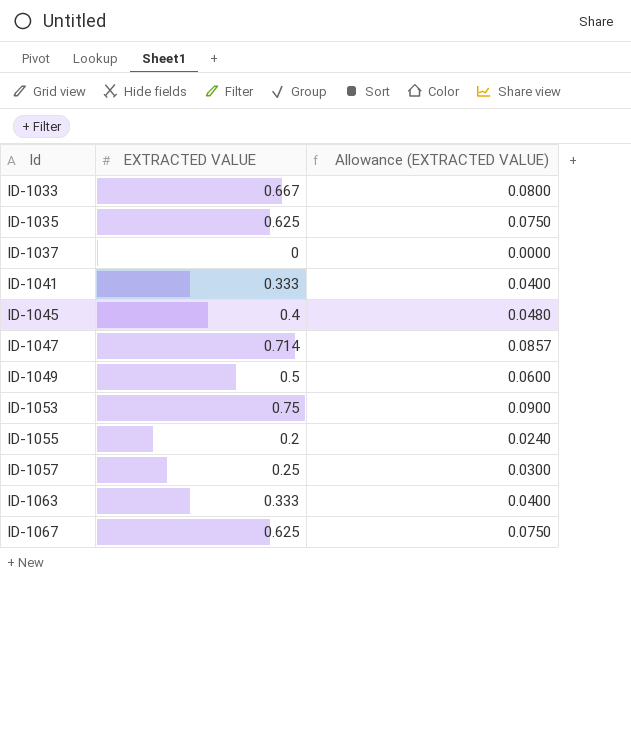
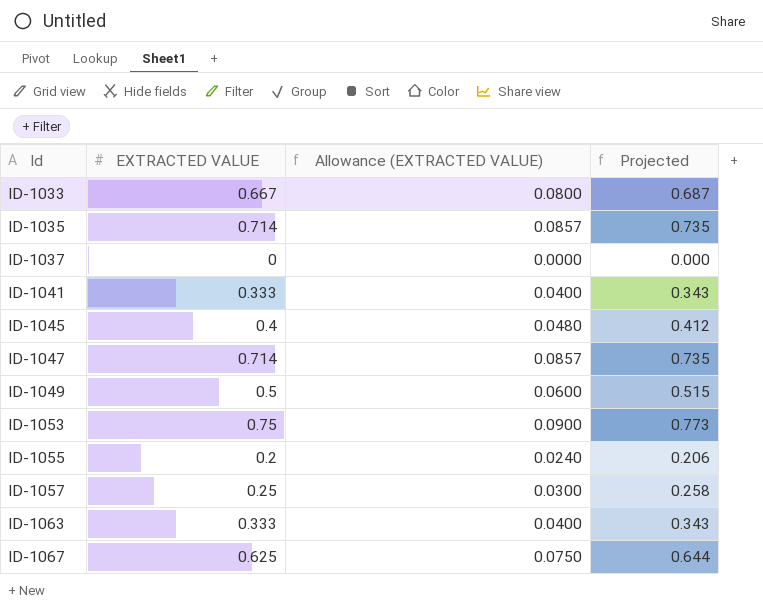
column Projected | formula: none -> [EXTRACTED VALUE] * 1.03
ID-1035 | EXTRACTED VALUE: 0.625 -> 0.714
ID-1035 | Allowance (EXTRACTED VALUE): 0.0750 -> 0.0857

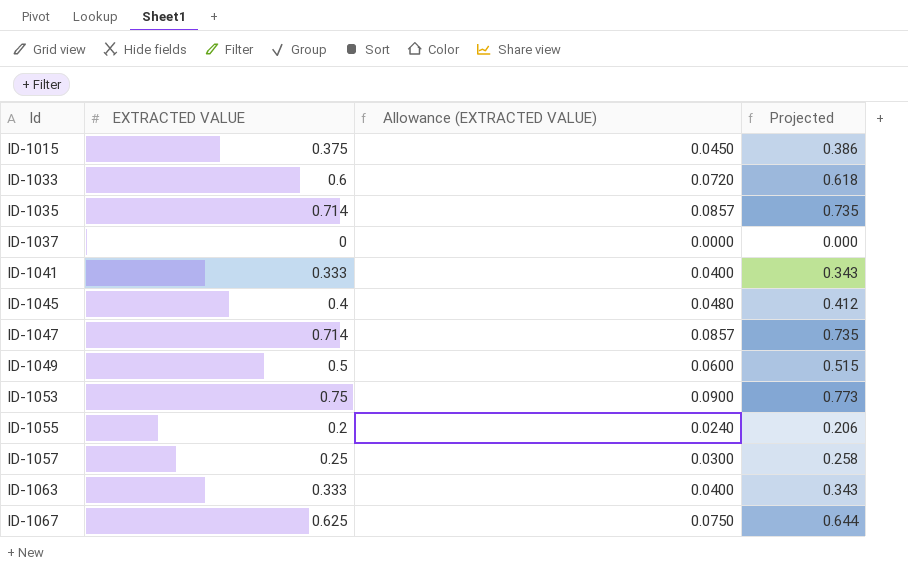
row ID-1015: none -> 0.375 | 0.0450 | 0.386
ID-1033 | EXTRACTED VALUE: 0.667 -> 0.6
ID-1033 | Allowance (EXTRACTED VALUE): 0.0800 -> 0.0720
ID-1033 | Projected: 0.687 -> 0.618

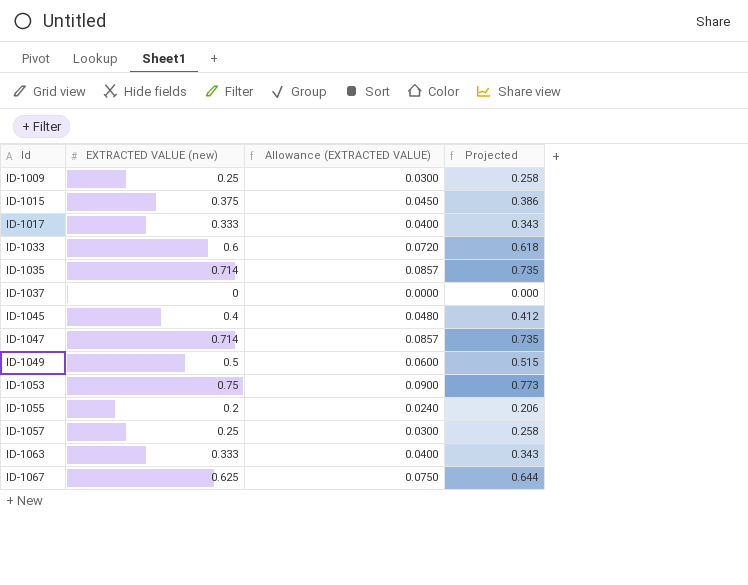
column name: EXTRACTED VALUE -> EXTRACTED VALUE (new)
row ID-1041: 0.333 | 0.0400 | 0.343 -> none
row ID-1009: none -> 0.25 | 0.0300 | 0.258
row ID-1017: none -> 0.333 | 0.0400 | 0.343

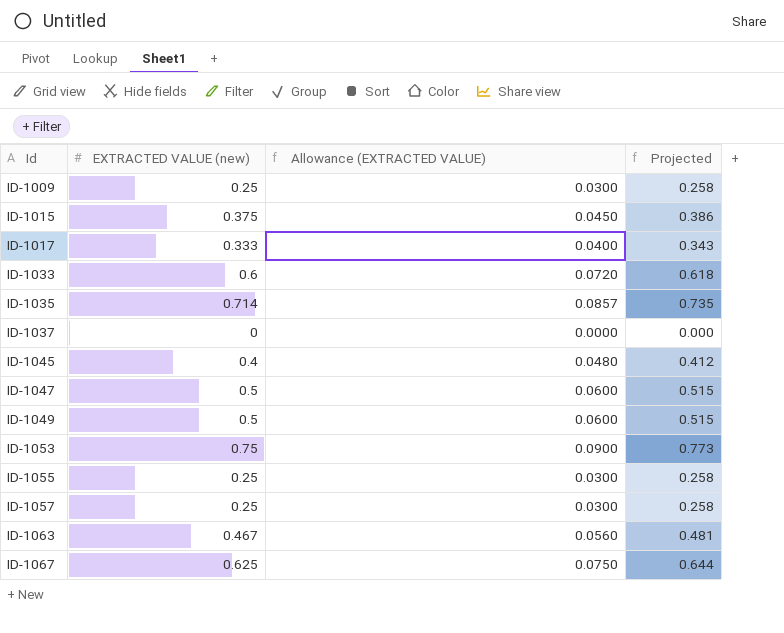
ID-1047 | EXTRACTED VALUE (new): 0.714 -> 0.5
ID-1047 | Allowance (EXTRACTED VALUE): 0.0857 -> 0.0600
ID-1047 | Projected: 0.735 -> 0.515
ID-1055 | EXTRACTED VALUE (new): 0.2 -> 0.25
ID-1055 | Allowance (EXTRACTED VALUE): 0.0240 -> 0.0300
ID-1055 | Projected: 0.206 -> 0.258
ID-1063 | EXTRACTED VALUE (new): 0.333 -> 0.467
ID-1063 | Allowance (EXTRACTED VALUE): 0.0400 -> 0.0560
ID-1063 | Projected: 0.343 -> 0.481

